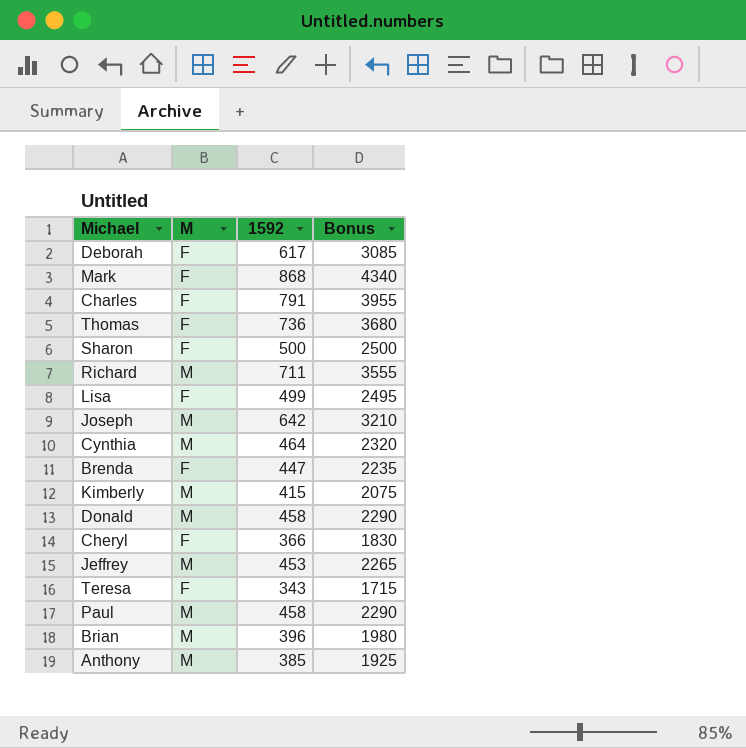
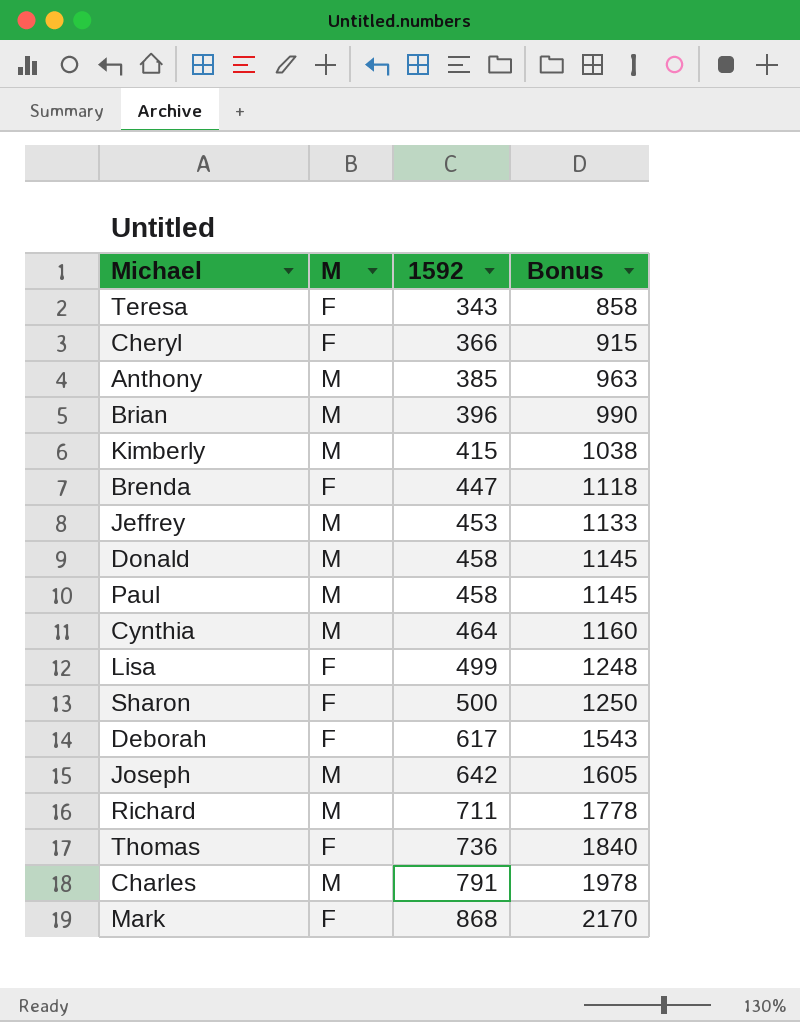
row order: none -> 1592 ascending
column Bonus | formula: [1592] * 5 -> [1592] * 2.5
Charles | M: F -> M

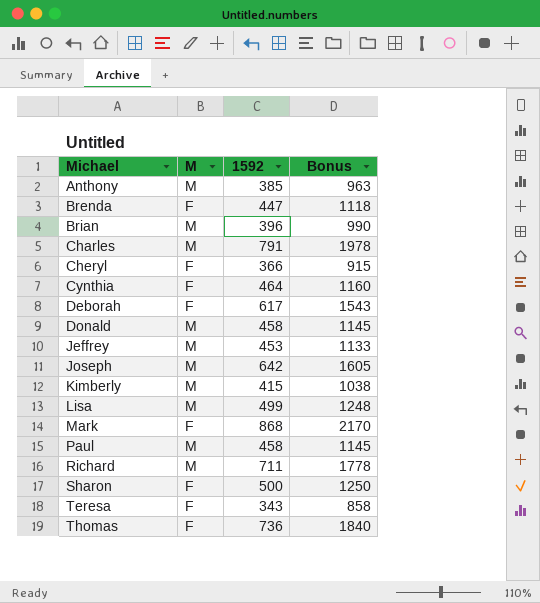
row order: 1592 ascending -> Michael ascending
Cynthia | M: M -> F
Lisa | M: F -> M

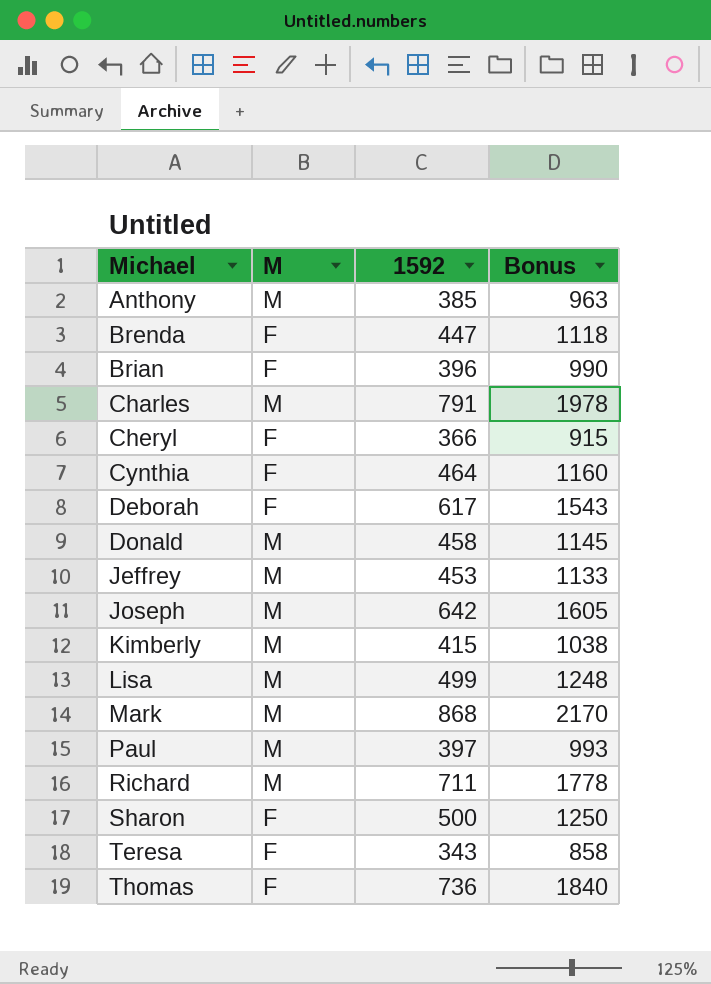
Brian | M: M -> F
Mark | M: F -> M
Paul | 1592: 458 -> 397
Paul | Bonus: 1145 -> 993

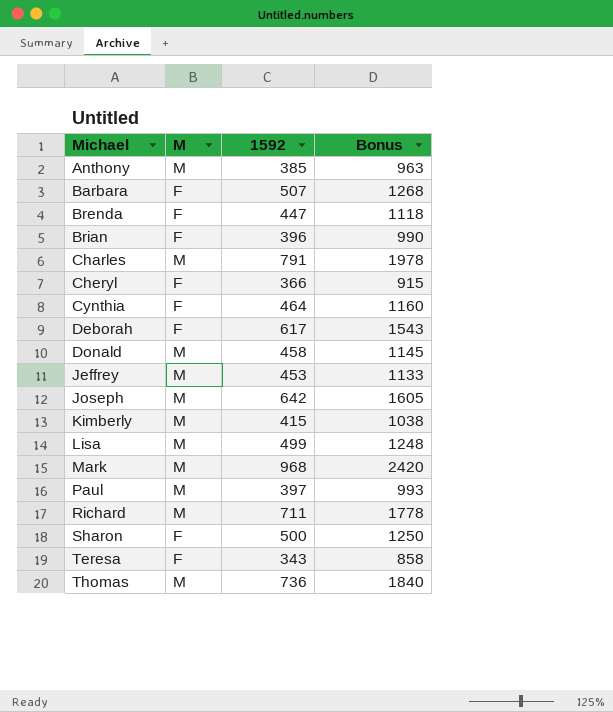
row Barbara: none -> F | 507 | 1268
Mark | 1592: 868 -> 968
Mark | Bonus: 2170 -> 2420
Thomas | M: F -> M

